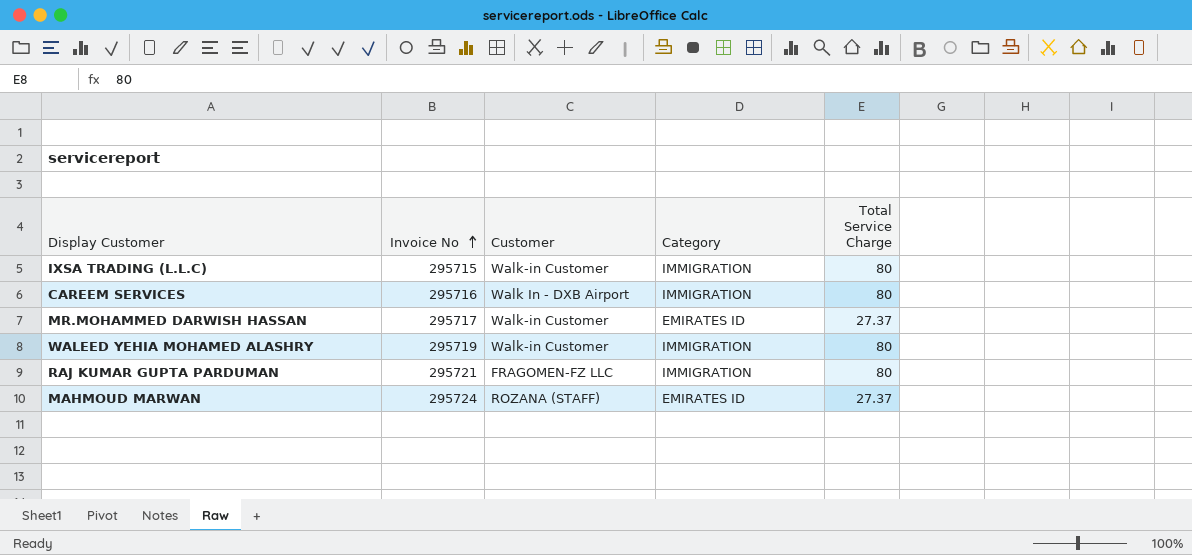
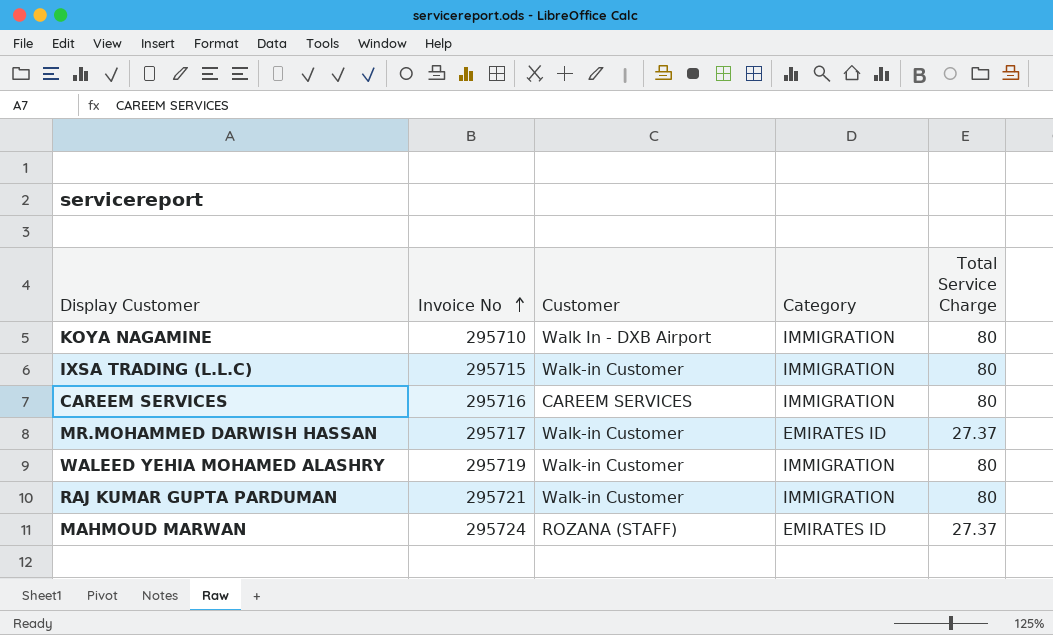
row KOYA NAGAMINE: none -> 295710 | Walk In - DXB Airport | IMMIGRATION | 80
CAREEM SERVICES | Customer: Walk In - DXB Airport -> CAREEM SERVICES
RAJ KUMAR GUPTA PARDUMAN | Customer: FRAGOMEN-FZ LLC -> Walk-in Customer

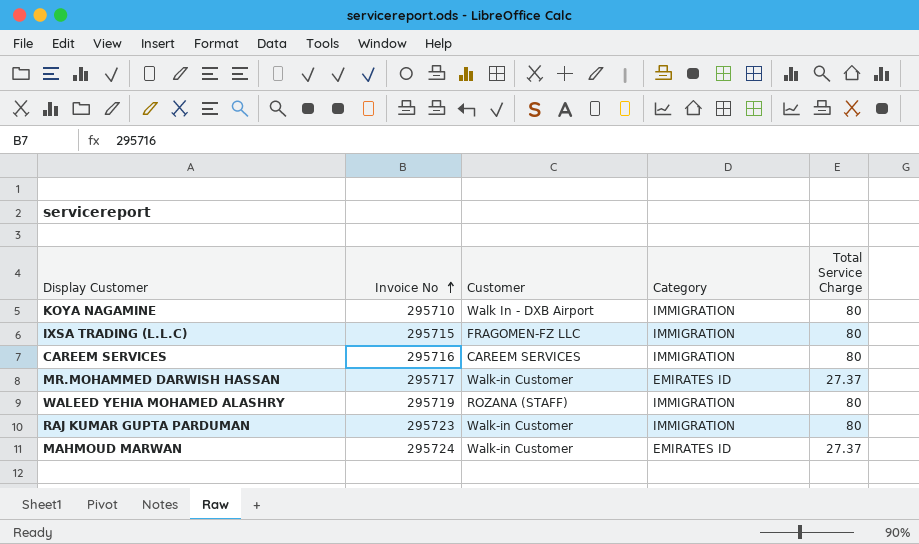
IXSA TRADING (L.L.C) | Customer: Walk-in Customer -> FRAGOMEN-FZ LLC
WALEED YEHIA MOHAMED ALASHRY | Customer: Walk-in Customer -> ROZANA (STAFF)
RAJ KUMAR GUPTA PARDUMAN | Invoice No: 295721 -> 295723
MAHMOUD MARWAN | Customer: ROZANA (STAFF) -> Walk-in Customer

